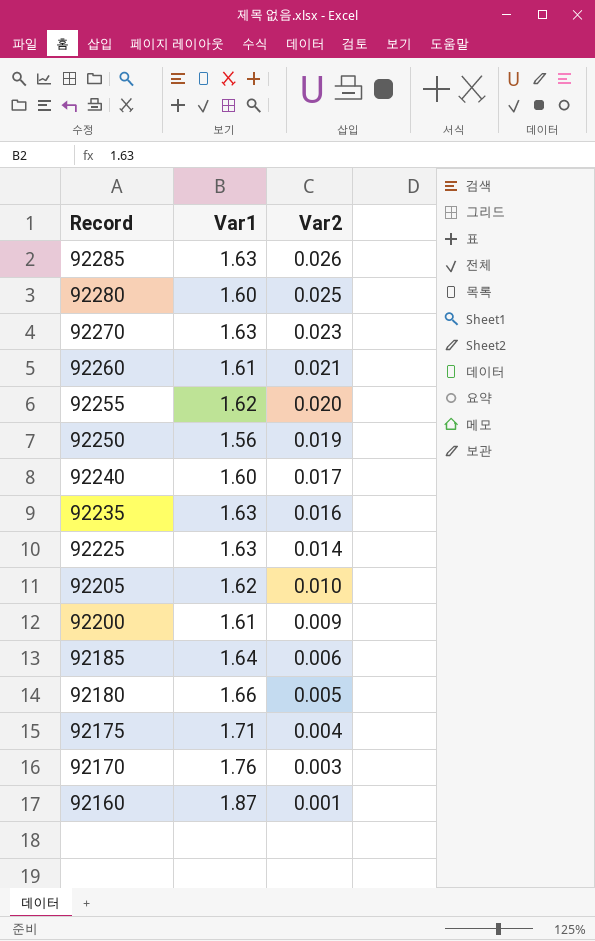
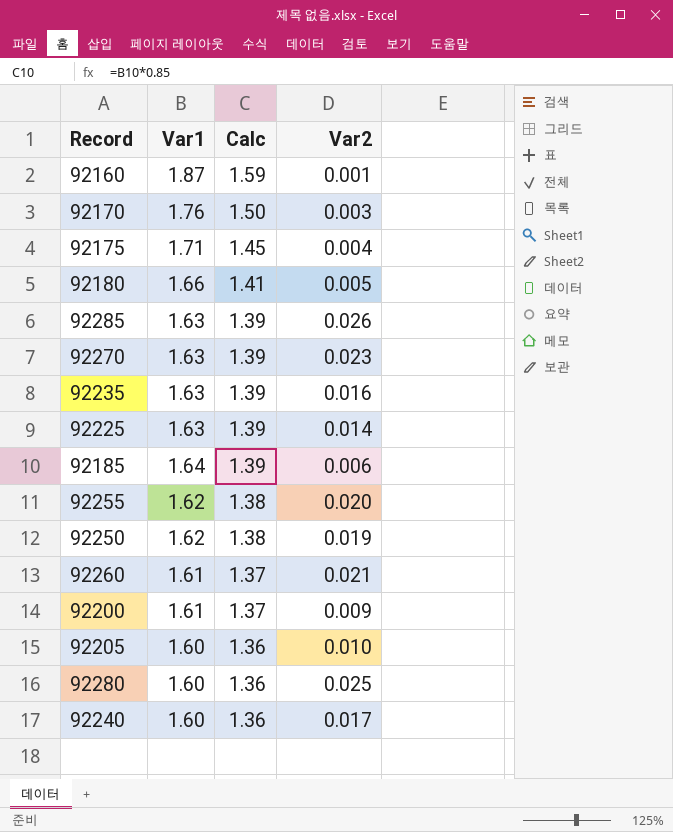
row order: Record descending -> Calc descending
column Calc | formula: none -> [Var1] * 0.85
92250 | Var1: 1.56 -> 1.62
92205 | Var1: 1.62 -> 1.60

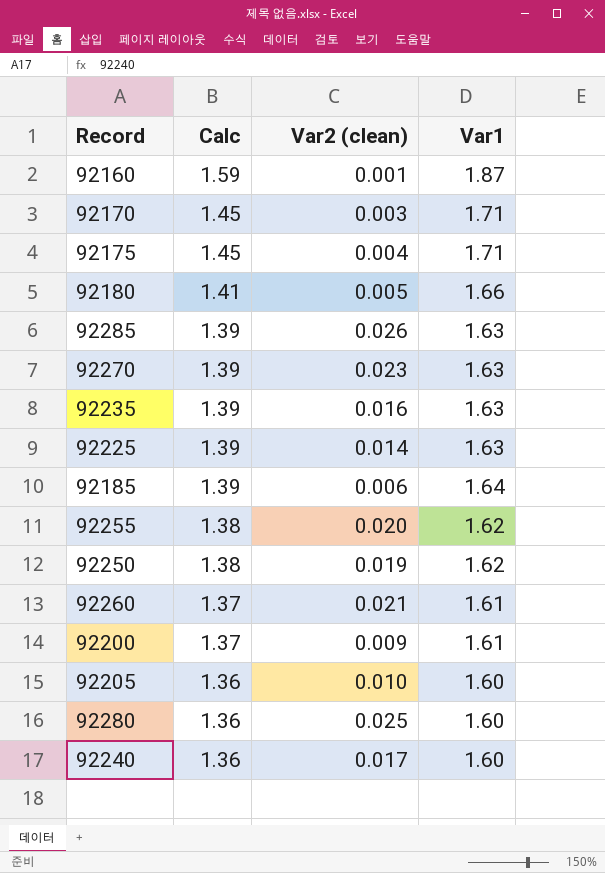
column name: Var2 -> Var2 (clean)
column Var1 | position: 2 -> 4
92170 | Calc: 1.50 -> 1.45
92170 | Var1: 1.76 -> 1.71

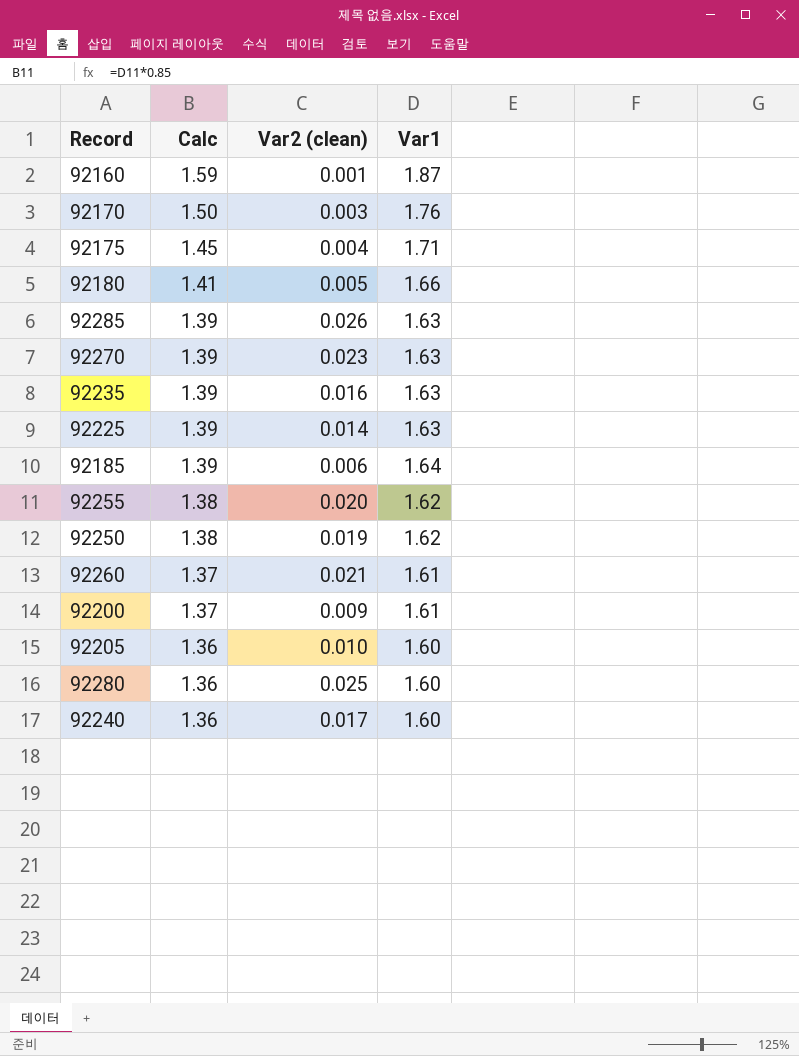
92170 | Calc: 1.45 -> 1.50
92170 | Var1: 1.71 -> 1.76

